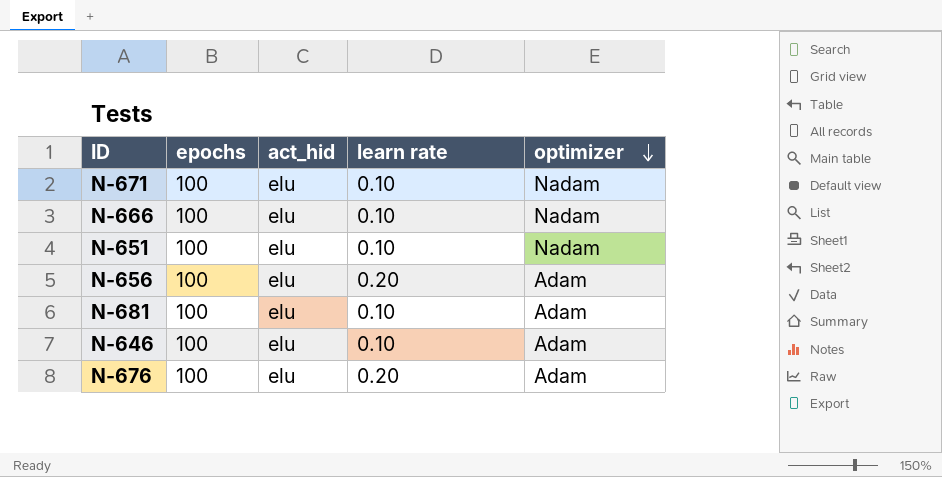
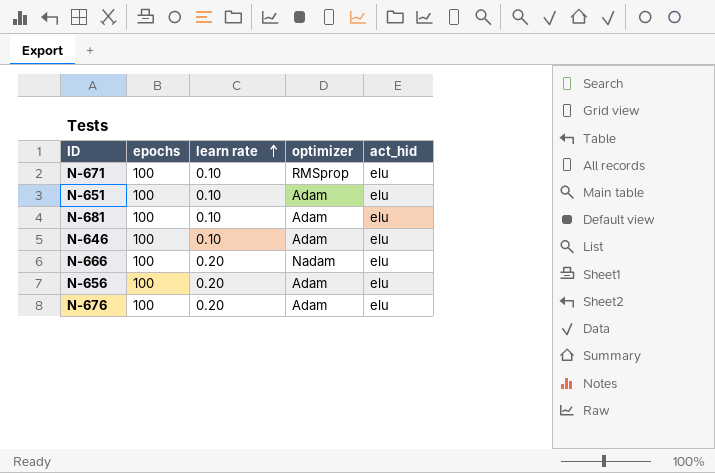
row order: optimizer descending -> learn rate ascending
column act_hid | position: 3 -> 5
N-671 | optimizer: Nadam -> RMSprop
N-651 | optimizer: Nadam -> Adam
N-666 | learn rate: 0.10 -> 0.20

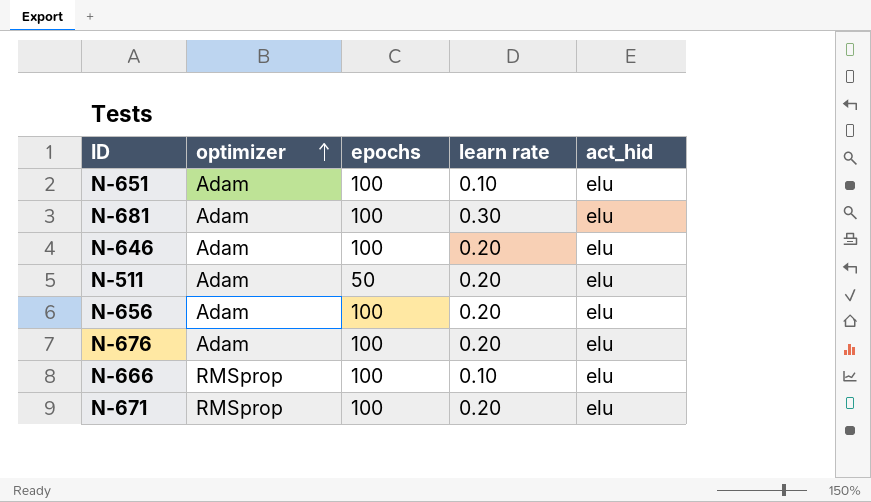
row order: learn rate ascending -> optimizer ascending
column optimizer | position: 4 -> 2
N-681 | learn rate: 0.10 -> 0.30
N-646 | learn rate: 0.10 -> 0.20
row N-511: none -> Adam | 50 | 0.20 | elu
N-666 | optimizer: Nadam -> RMSprop
N-666 | learn rate: 0.20 -> 0.10
N-671 | learn rate: 0.10 -> 0.20

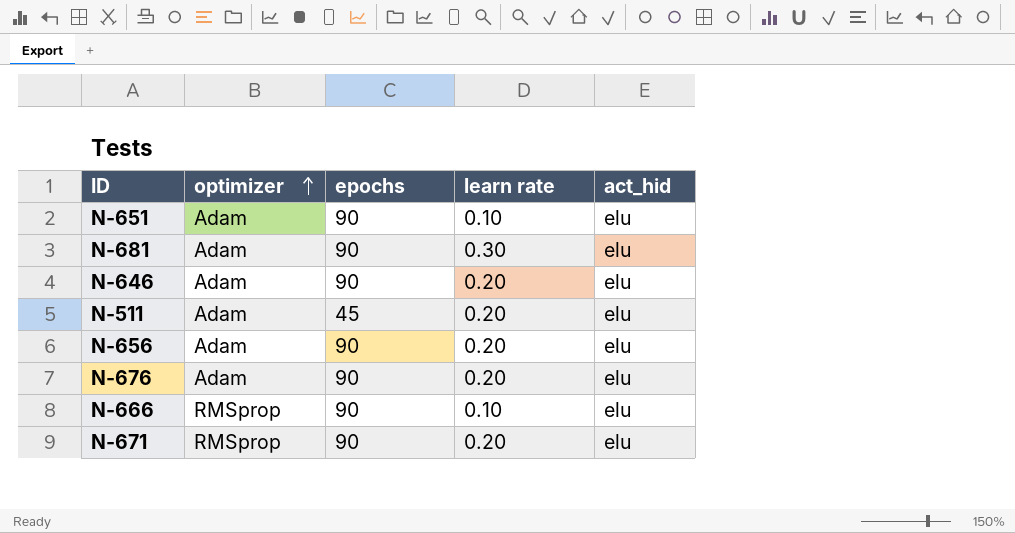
N-651 | epochs: 100 -> 90
N-681 | epochs: 100 -> 90
N-646 | epochs: 100 -> 90
N-511 | epochs: 50 -> 45
N-656 | epochs: 100 -> 90
N-676 | epochs: 100 -> 90
N-666 | epochs: 100 -> 90
N-671 | epochs: 100 -> 90

